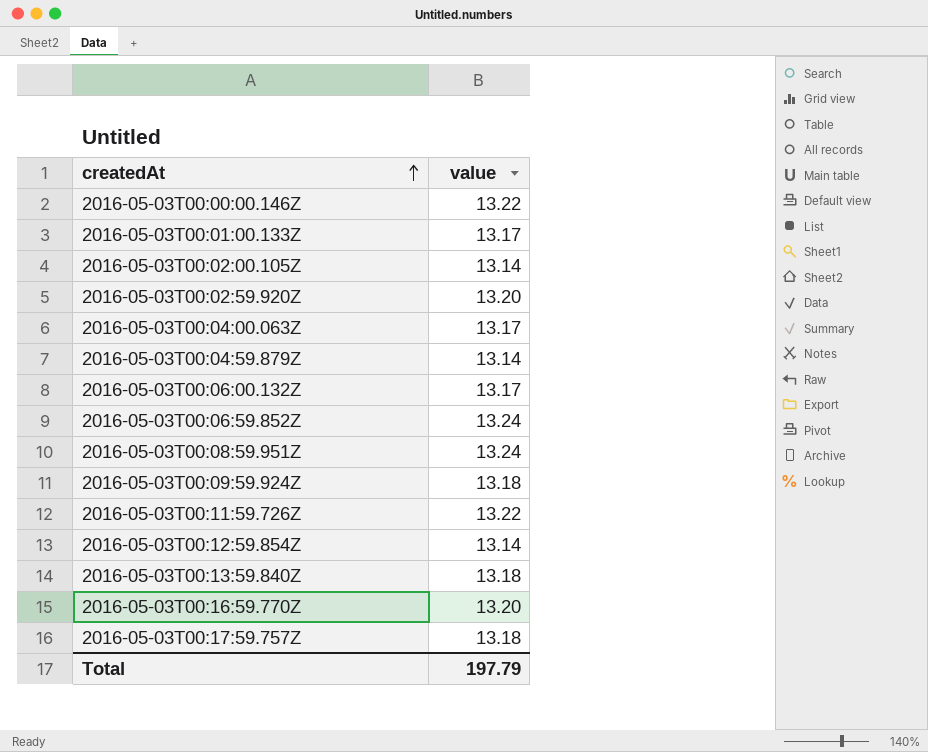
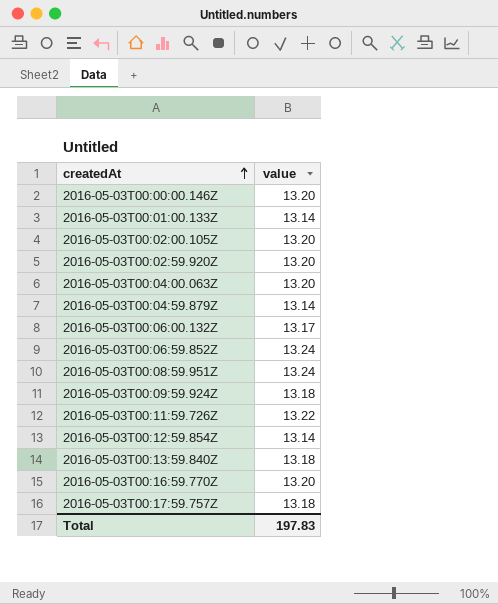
2016-05-03T00:00:00.146Z | value: 13.22 -> 13.20
2016-05-03T00:01:00.133Z | value: 13.17 -> 13.14
2016-05-03T00:02:00.105Z | value: 13.14 -> 13.20
2016-05-03T00:04:00.063Z | value: 13.17 -> 13.20
Total | value: 197.79 -> 197.83

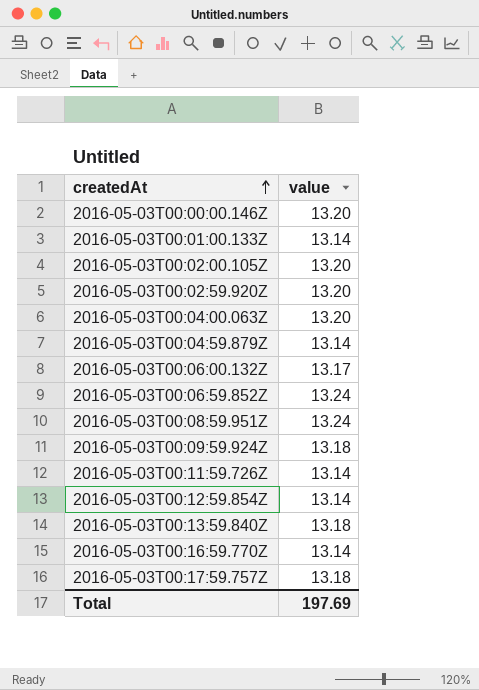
2016-05-03T00:11:59.726Z | value: 13.22 -> 13.14
2016-05-03T00:16:59.770Z | value: 13.20 -> 13.14
Total | value: 197.83 -> 197.69

